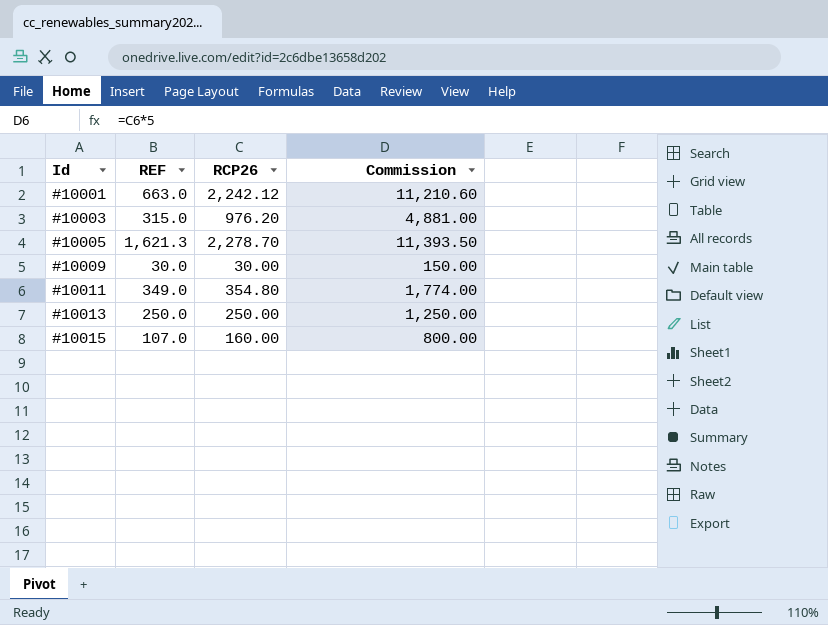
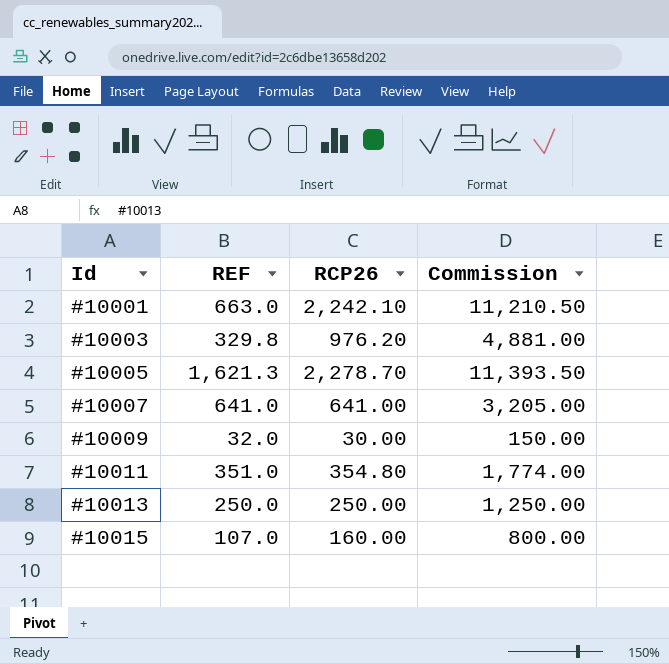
#10001 | RCP26: 2,242.12 -> 2,242.10
#10001 | Commission: 11,210.60 -> 11,210.50
#10003 | REF: 315.0 -> 329.8
row #10007: none -> 641.0 | 641.00 | 3,205.00
#10009 | REF: 30.0 -> 32.0
#10011 | REF: 349.0 -> 351.0

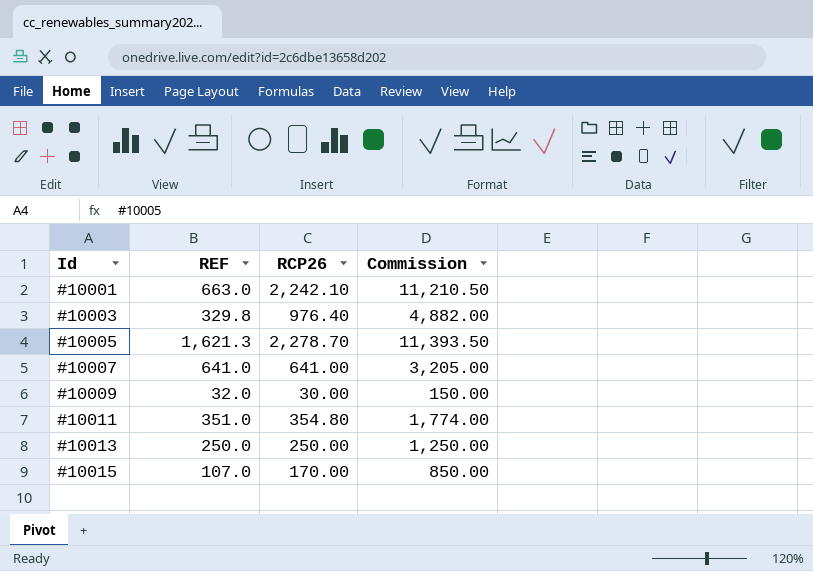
#10003 | RCP26: 976.20 -> 976.40
#10003 | Commission: 4,881.00 -> 4,882.00
#10015 | RCP26: 160.00 -> 170.00
#10015 | Commission: 800.00 -> 850.00

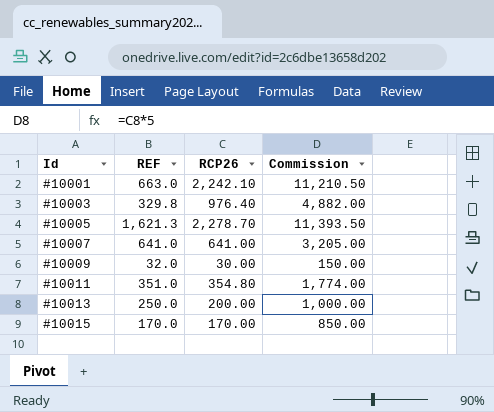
#10013 | RCP26: 250.00 -> 200.00
#10013 | Commission: 1,250.00 -> 1,000.00
#10015 | REF: 107.0 -> 170.0

